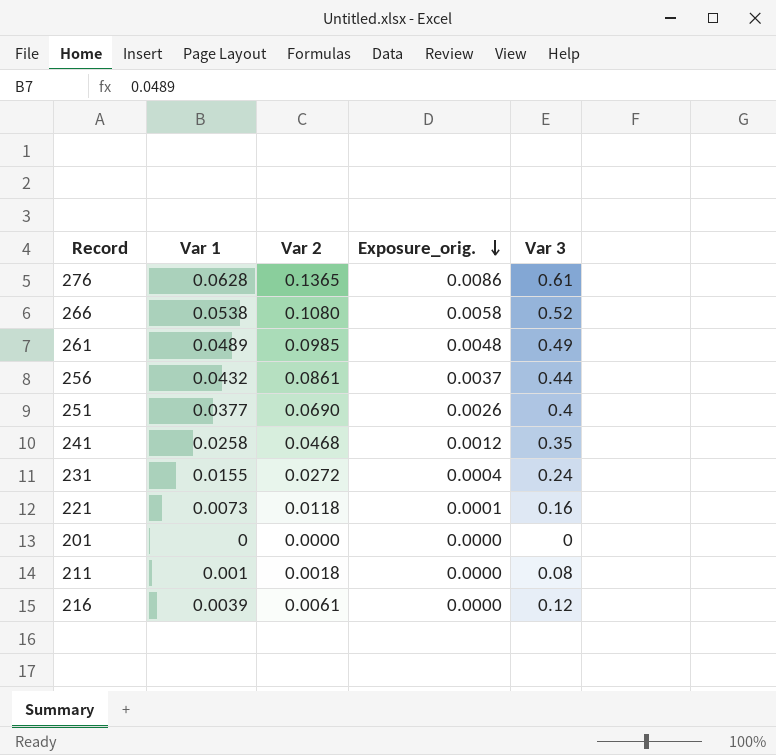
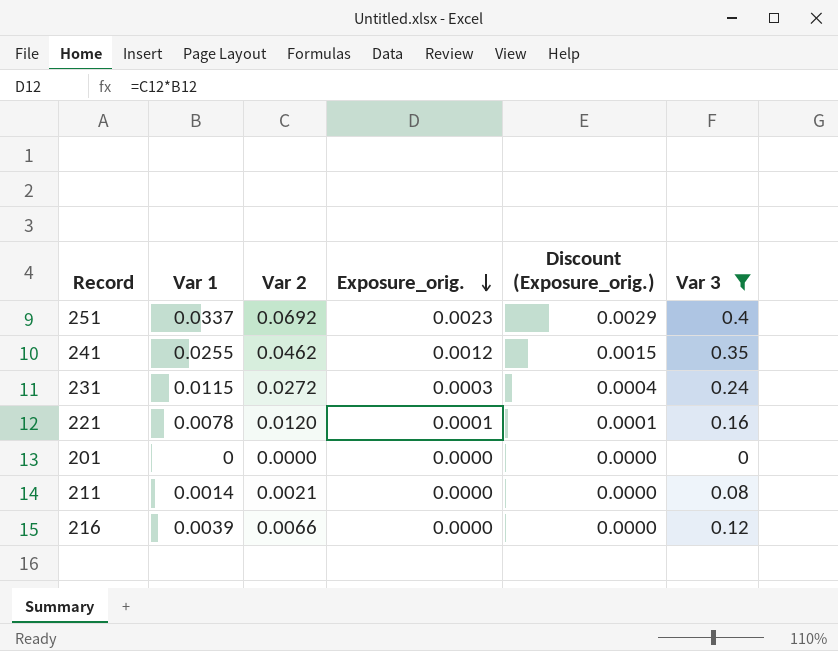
filter: none -> Var 3 <= 0.4
column Discount (Exposure_orig.) | formula: none -> [Exposure_orig.] * 1.25
251 | Var 1: 0.0377 -> 0.0337
251 | Var 2: 0.0690 -> 0.0692
251 | Exposure_orig.: 0.0026 -> 0.0023
241 | Var 1: 0.0258 -> 0.0255
241 | Var 2: 0.0468 -> 0.0462
231 | Var 1: 0.0155 -> 0.0115
231 | Exposure_orig.: 0.0004 -> 0.0003
221 | Var 1: 0.0073 -> 0.0078
221 | Var 2: 0.0118 -> 0.0120
211 | Var 1: 0.001 -> 0.0014
211 | Var 2: 0.0018 -> 0.0021
216 | Var 2: 0.0061 -> 0.0066

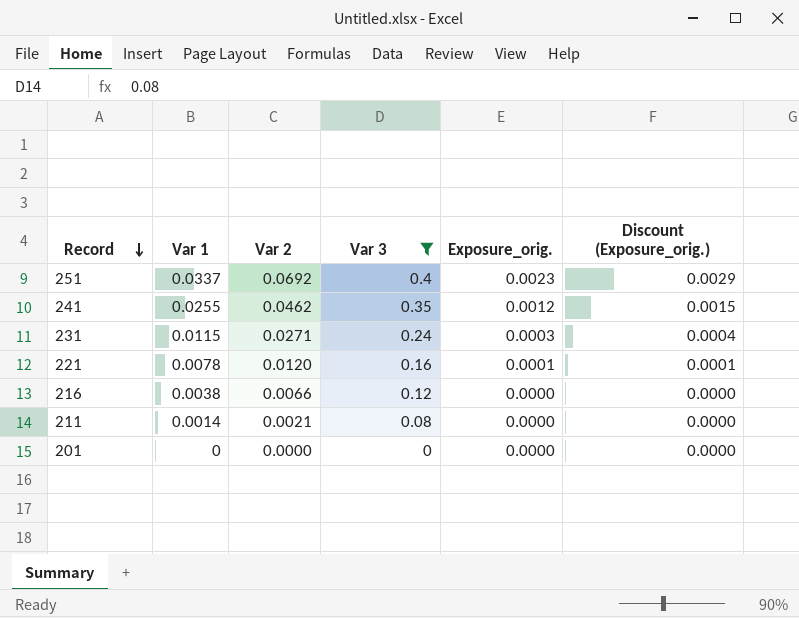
row order: Exposure_orig. descending -> Record descending
column Var 3 | position: 6 -> 4
231 | Var 2: 0.0272 -> 0.0271
216 | Var 1: 0.0039 -> 0.0038

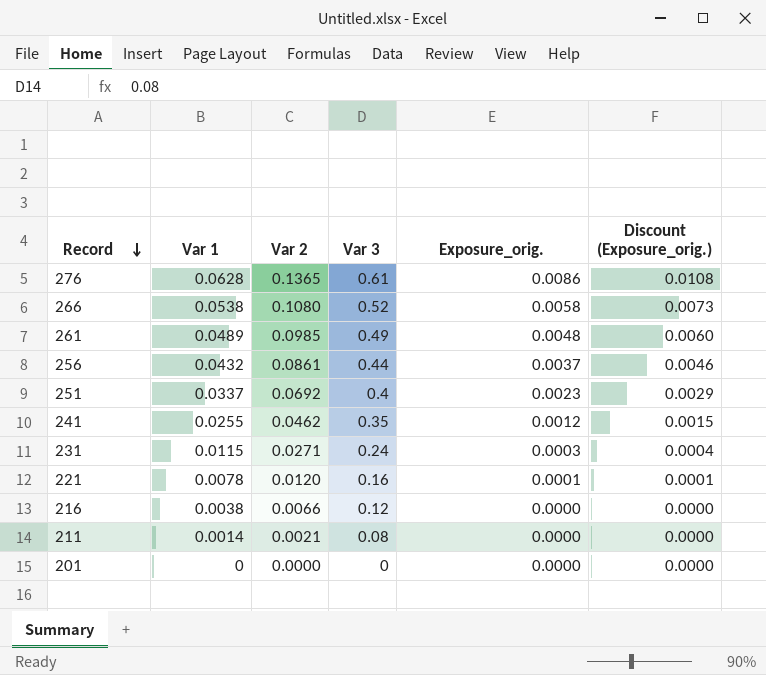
filter: Var 3 <= 0.4 -> none

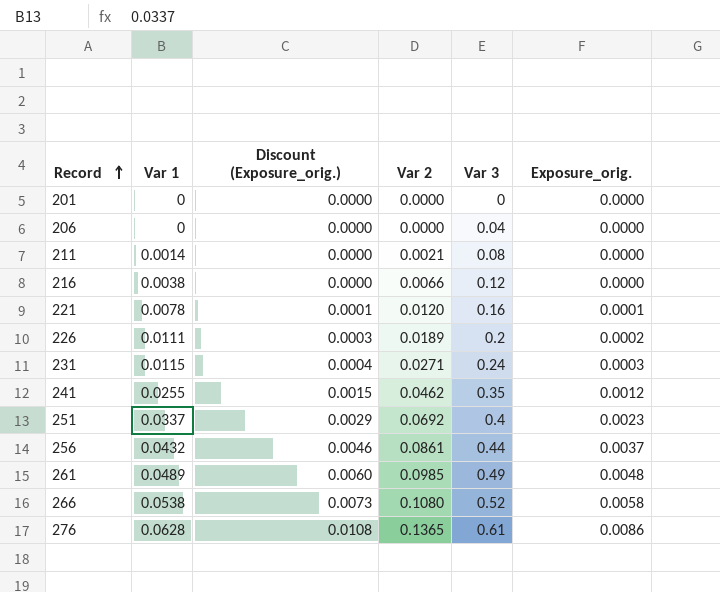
row order: Record descending -> Record ascending
column Discount (Exposure_orig.) | position: 6 -> 3
row 206: none -> 0 | 0.0000 | 0.0000 | 0.04 | 0.0000
row 226: none -> 0.0111 | 0.0003 | 0.0189 | 0.2 | 0.0002

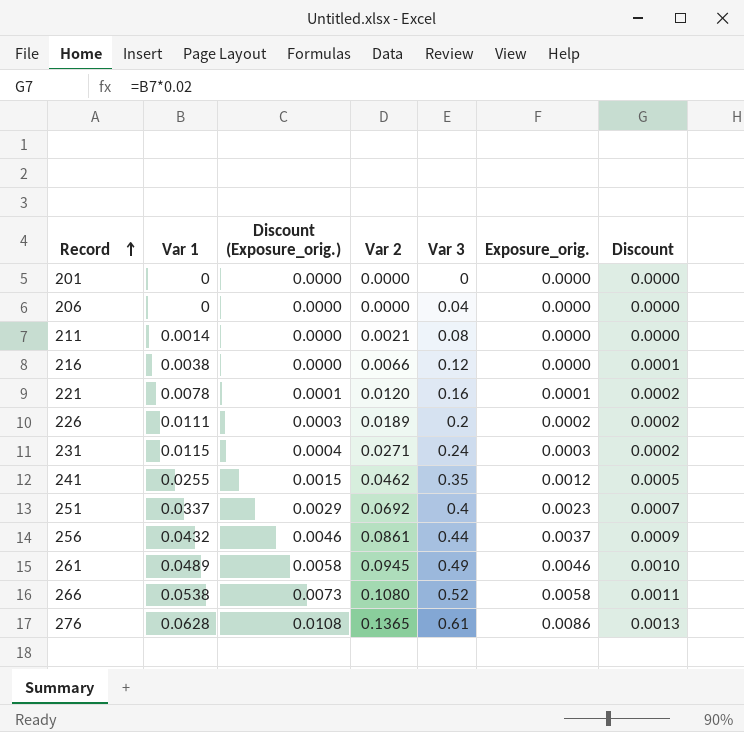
column Discount | formula: none -> [Var 1] * 0.02
261 | Discount (Exposure_orig.): 0.0060 -> 0.0058
261 | Var 2: 0.0985 -> 0.0945
261 | Exposure_orig.: 0.0048 -> 0.0046

